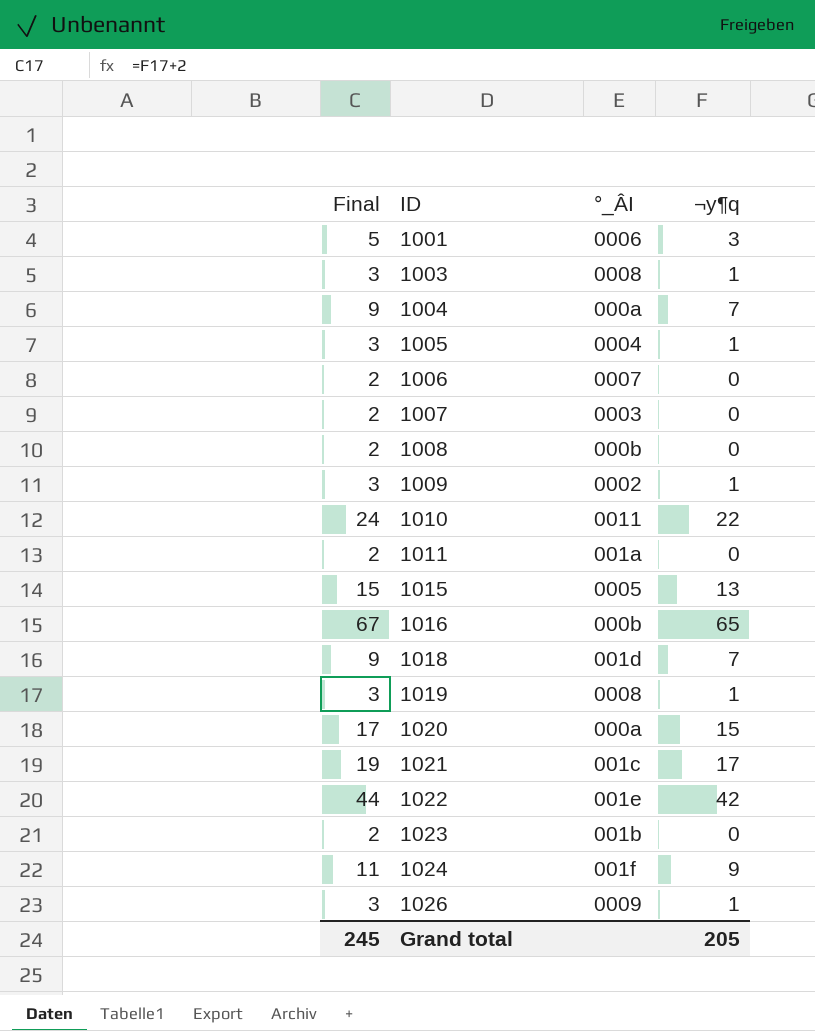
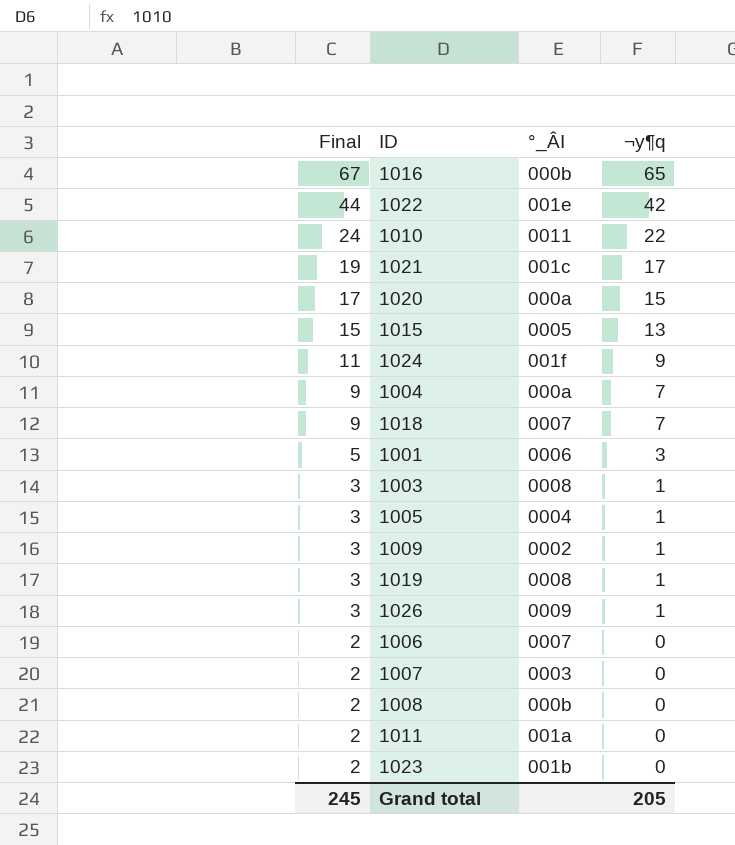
row order: ID ascending -> Final descending
1018 | °_ÂI: 001d -> 0007

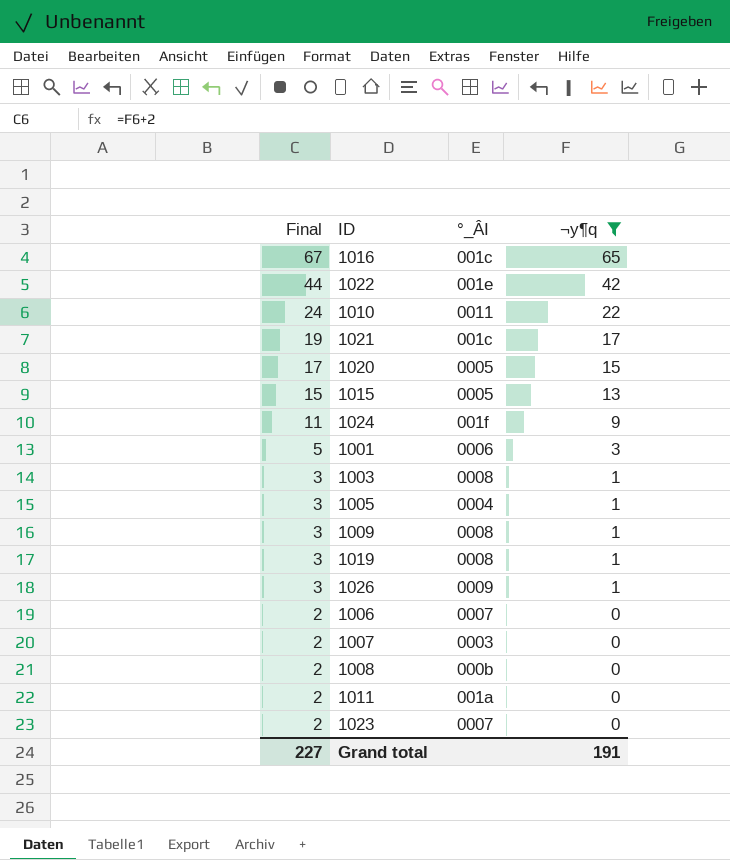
filter: none -> ¬y¶q != 7
1016 | °_ÂI: 000b -> 001c
1020 | °_ÂI: 000a -> 0005
1009 | °_ÂI: 0002 -> 0008
1023 | °_ÂI: 001b -> 0007
Grand total | Final: 245 -> 227
Grand total | ¬y¶q: 205 -> 191

